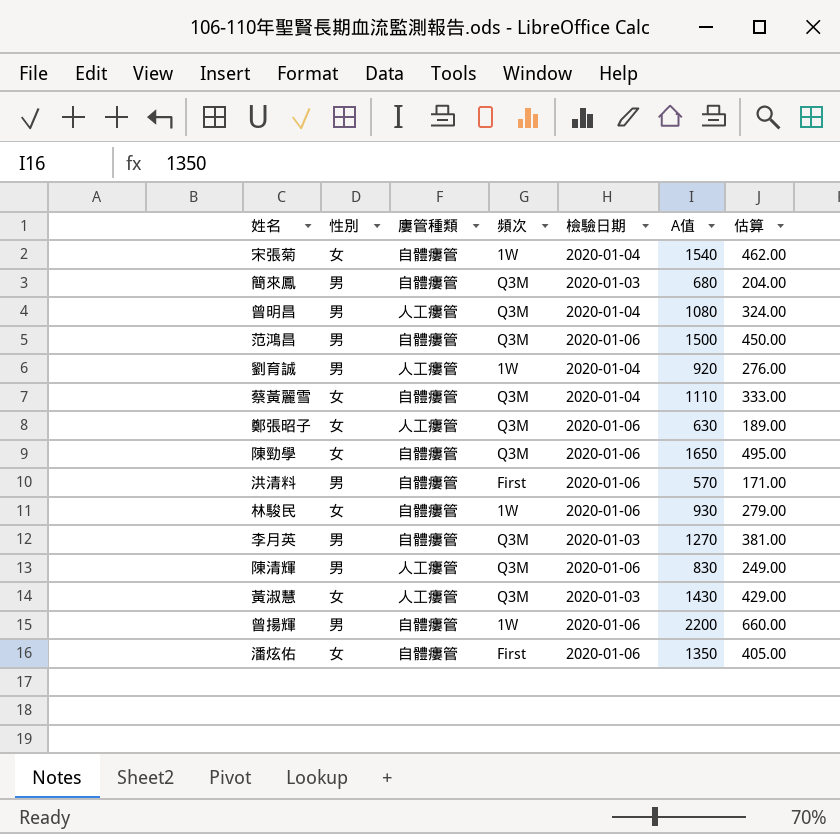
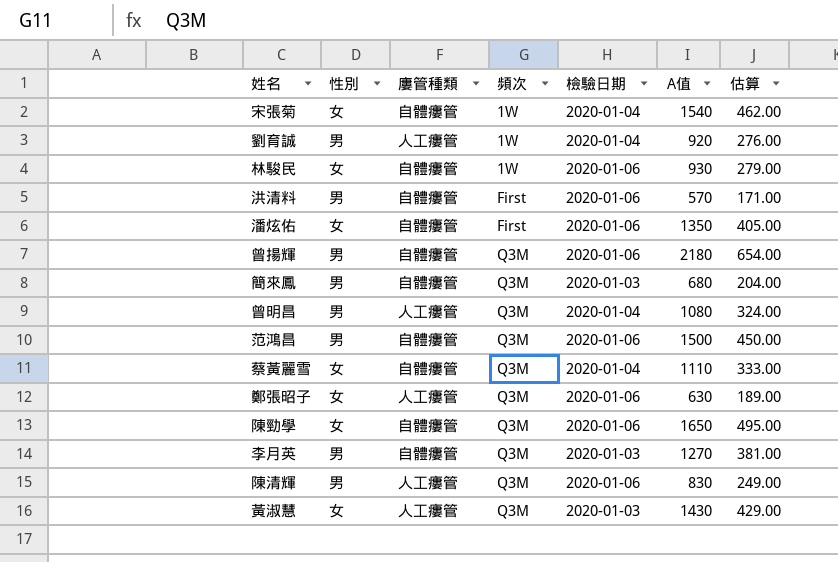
row order: none -> 頻次 ascending
曾揚輝 | 頻次: 1W -> Q3M
曾揚輝 | A值: 2200 -> 2180
曾揚輝 | 估算: 660.00 -> 654.00

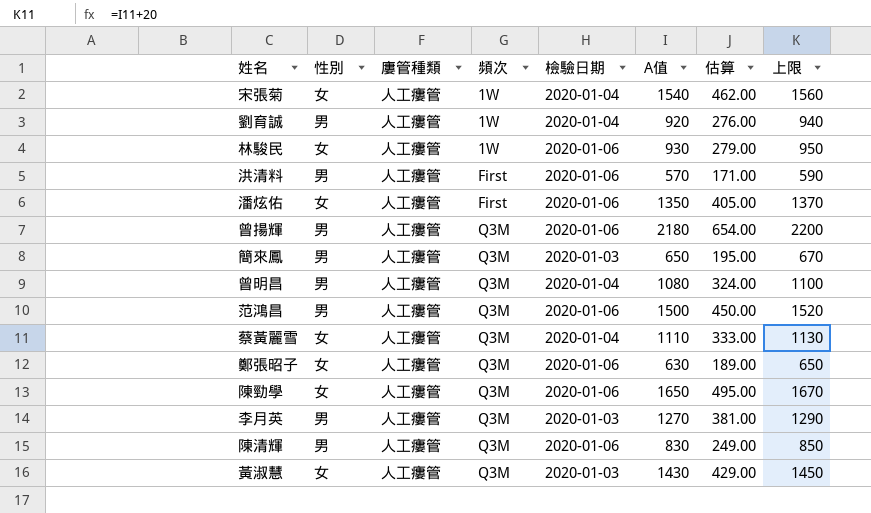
column 上限 | formula: none -> [A值] + 20
宋張菊 | 廔管種類: 自體瘻管 -> 人工瘻管
林駿民 | 廔管種類: 自體瘻管 -> 人工瘻管
洪清料 | 廔管種類: 自體瘻管 -> 人工瘻管
潘炫佑 | 廔管種類: 自體瘻管 -> 人工瘻管
曾揚輝 | 廔管種類: 自體瘻管 -> 人工瘻管
簡來鳳 | 廔管種類: 自體瘻管 -> 人工瘻管
簡來鳳 | A值: 680 -> 650
簡來鳳 | 估算: 204.00 -> 195.00
范鴻昌 | 廔管種類: 自體瘻管 -> 人工瘻管
蔡黃麗雪 | 廔管種類: 自體瘻管 -> 人工瘻管
陳勁學 | 廔管種類: 自體瘻管 -> 人工瘻管
李月英 | 廔管種類: 自體瘻管 -> 人工瘻管

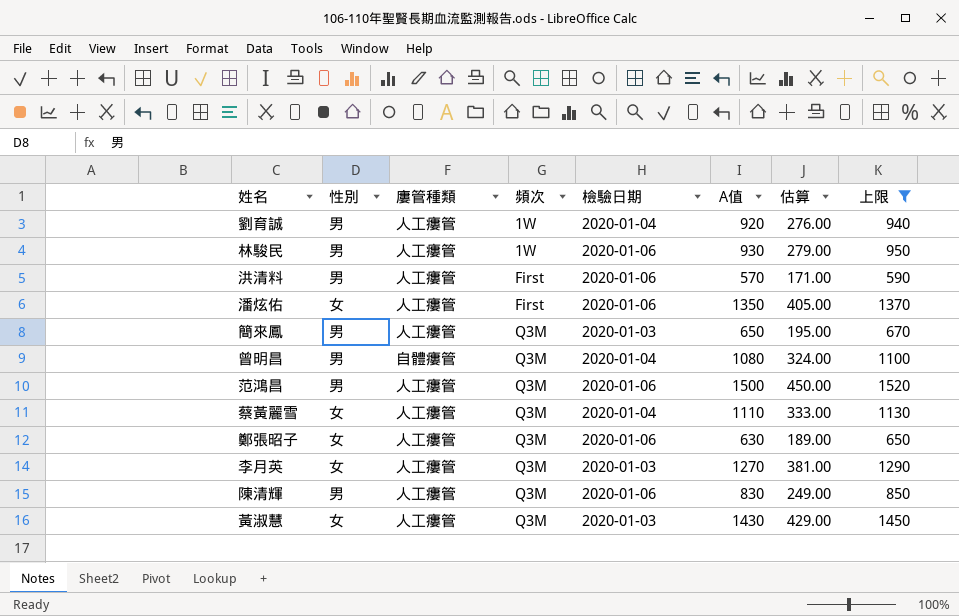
filter: none -> 上限 <= 1520
林駿民 | 性別: 女 -> 男
曾明昌 | 廔管種類: 人工瘻管 -> 自體瘻管
李月英 | 性別: 男 -> 女

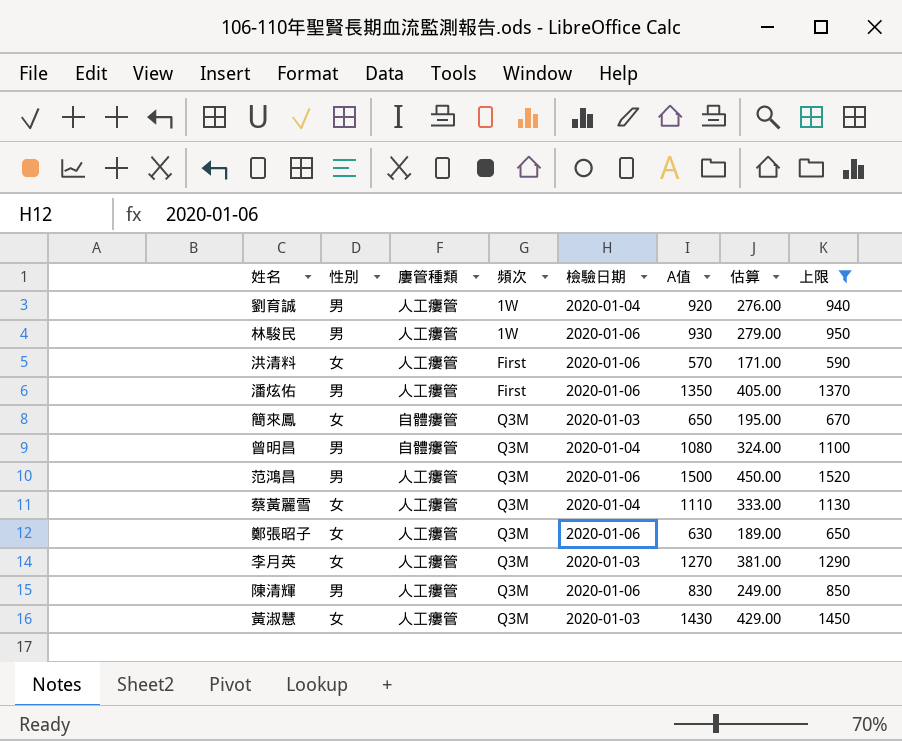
洪清料 | 性別: 男 -> 女
潘炫佑 | 性別: 女 -> 男
簡來鳳 | 性別: 男 -> 女
簡來鳳 | 廔管種類: 人工瘻管 -> 自體瘻管

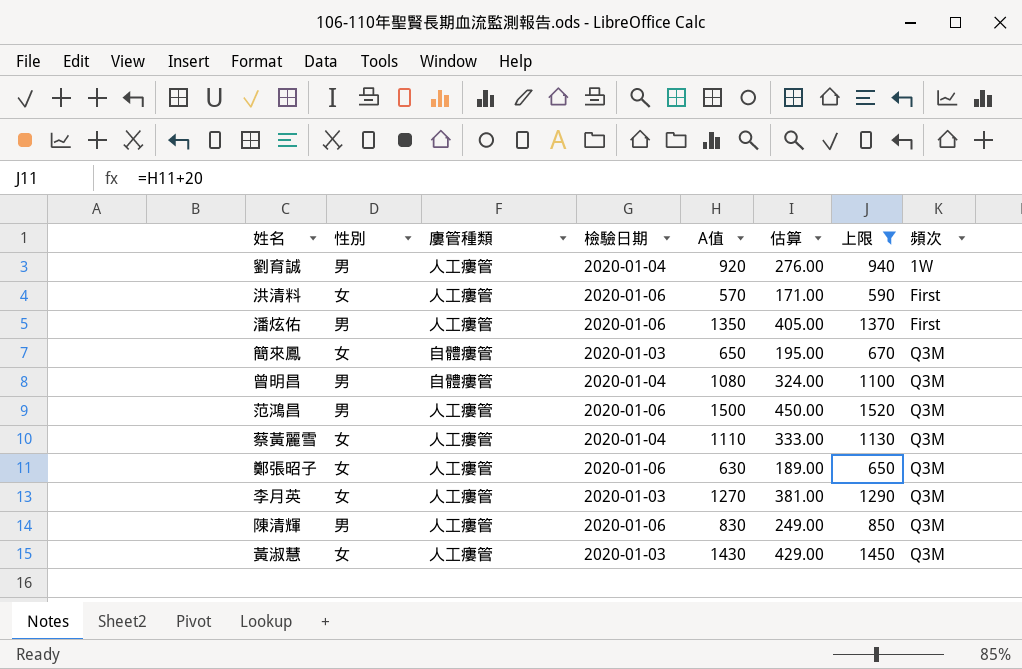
column 頻次 | position: 4 -> 8
row 林駿民: 男 | 人工瘻管 | 1W | 2020-01-06 | 930 | 279.00 | 950 -> none

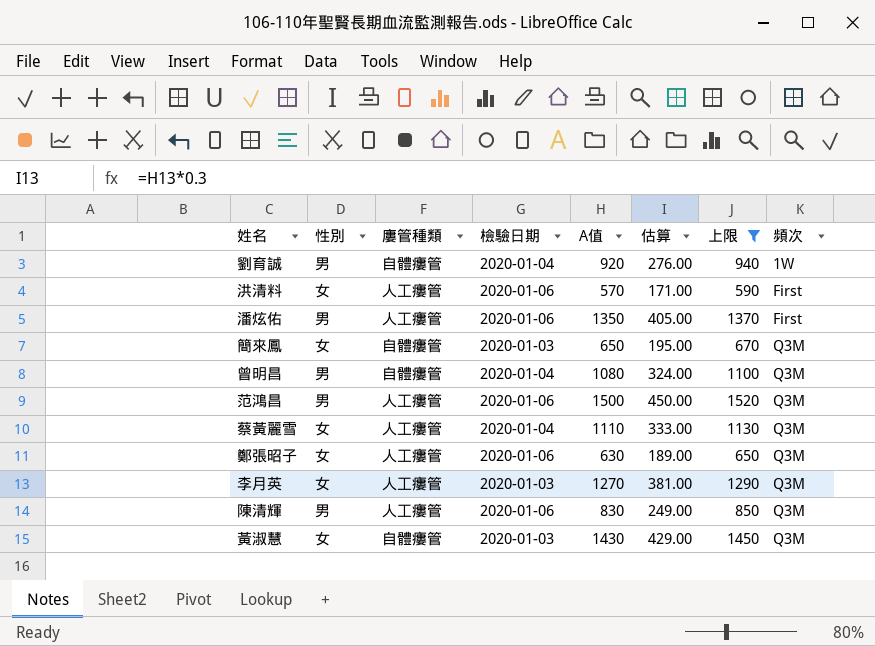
劉育誠 | 廔管種類: 人工瘻管 -> 自體瘻管
黃淑慧 | 廔管種類: 人工瘻管 -> 自體瘻管

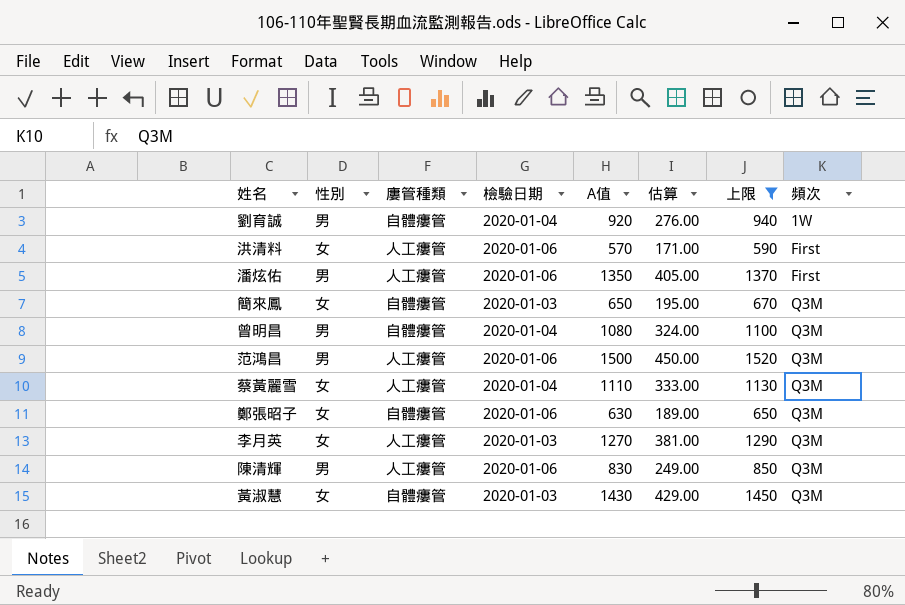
鄭張昭子 | 廔管種類: 人工瘻管 -> 自體瘻管

